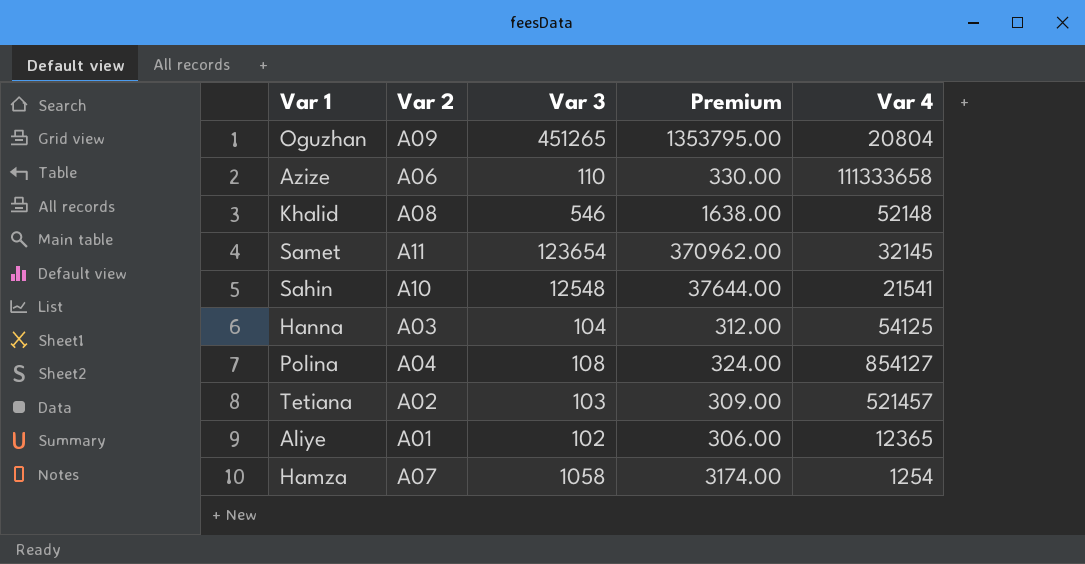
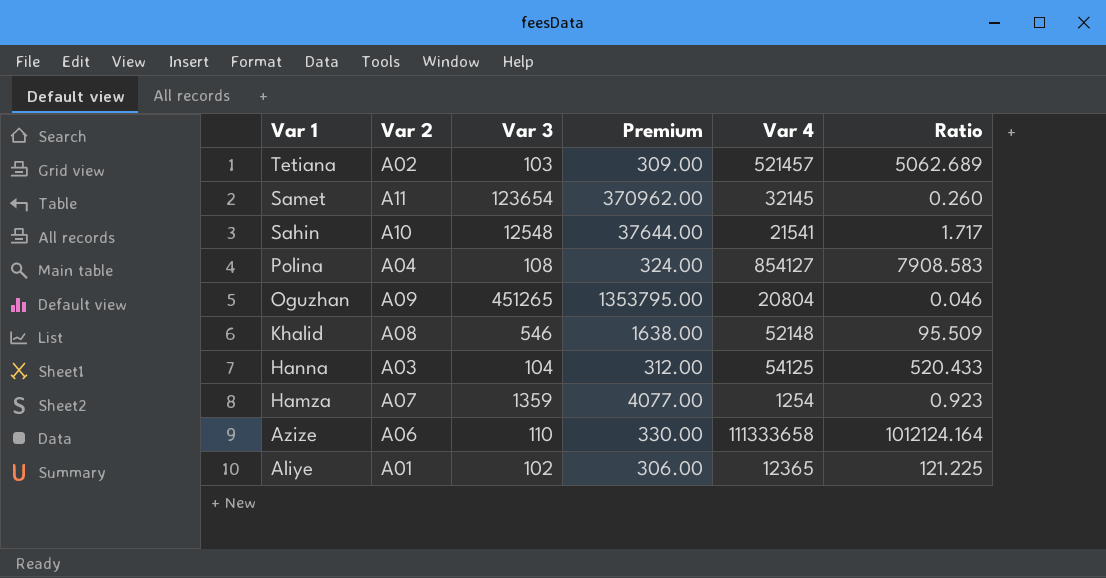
row order: none -> Var 1 descending
column Ratio | formula: none -> [Var 4] / [Var 3]
Hamza | Var 3: 1058 -> 1359
Hamza | Premium: 3174.00 -> 4077.00

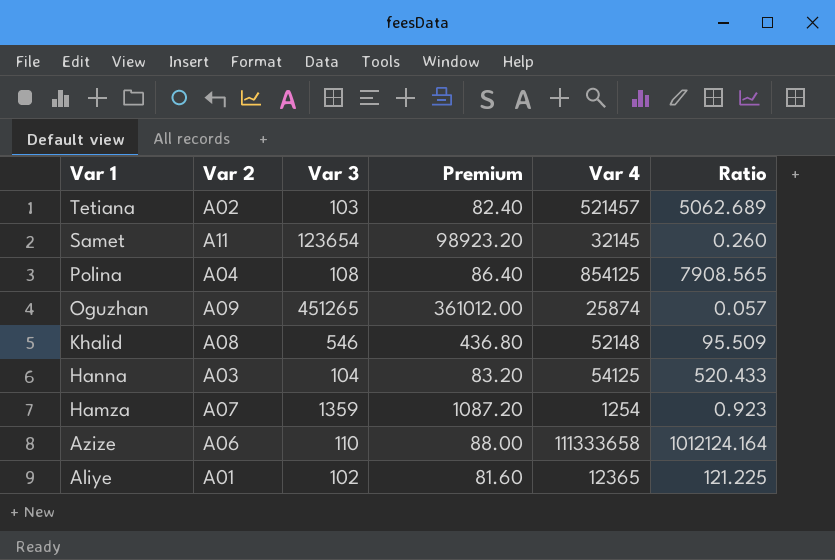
column Premium | formula: [Var 3] * 3 -> [Var 3] * 0.8
row Sahin: A10 | 12548 | 37644.00 | 21541 | 1.717 -> none
Polina | Var 4: 854127 -> 854125
Polina | Ratio: 7908.583 -> 7908.565
Oguzhan | Var 4: 20804 -> 25874
Oguzhan | Ratio: 0.046 -> 0.057

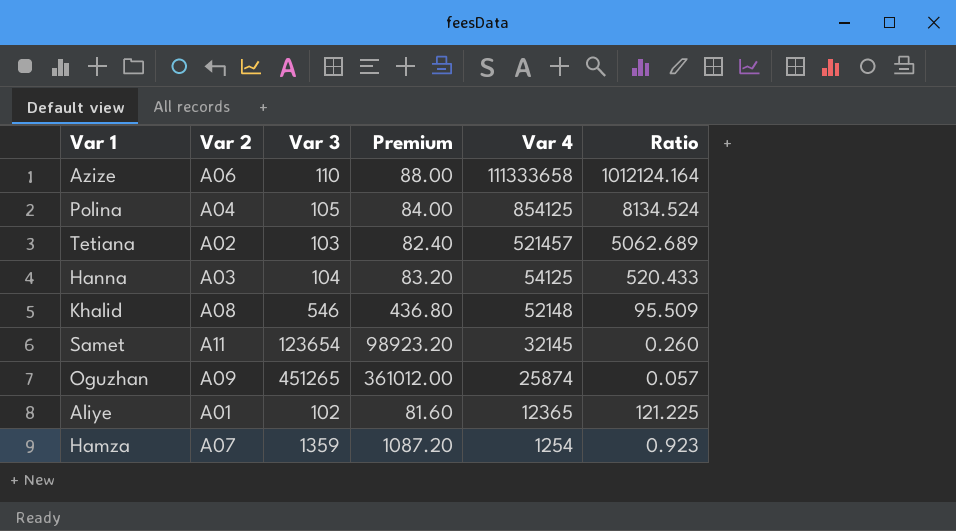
row order: Var 1 descending -> Var 4 descending
Polina | Var 3: 108 -> 105
Polina | Premium: 86.40 -> 84.00
Polina | Ratio: 7908.565 -> 8134.524

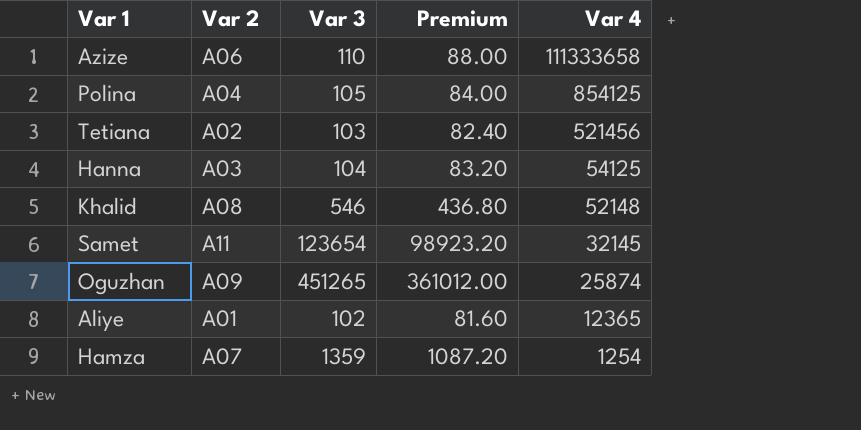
column Ratio | formula: [Var 4] / [Var 3] -> none
Tetiana | Var 4: 521457 -> 521456

